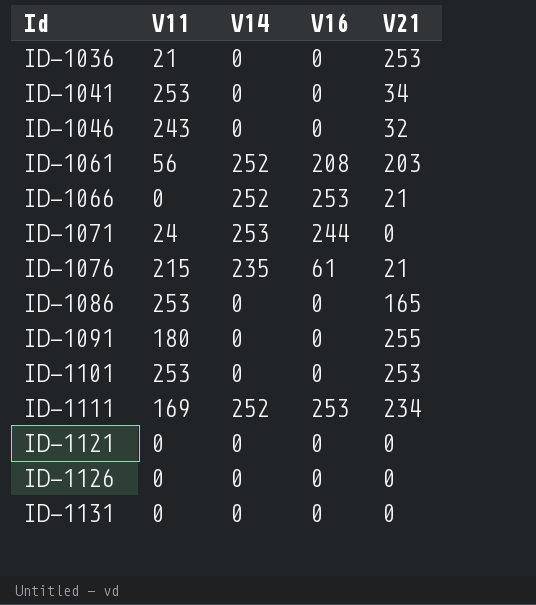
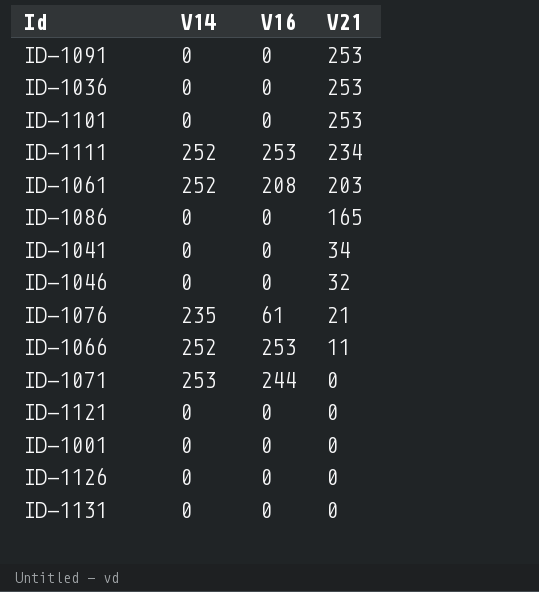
row order: Id ascending -> V21 descending
column V11 | position: 2 -> none
ID-1091 | V21: 255 -> 253
ID-1066 | V21: 21 -> 11
row ID-1001: none -> 0 | 0 | 0

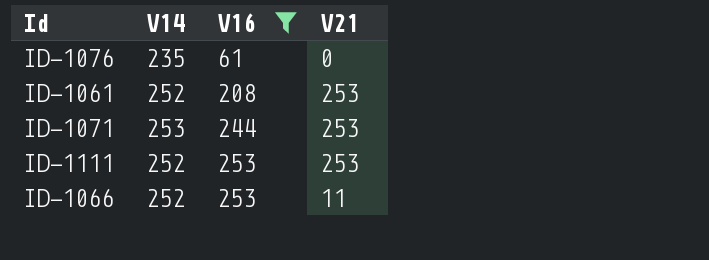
filter: none -> V16 != 0
row order: V21 descending -> V16 ascending
ID-1076 | V21: 21 -> 0
ID-1061 | V21: 203 -> 253
ID-1071 | V21: 0 -> 253
ID-1111 | V21: 234 -> 253

